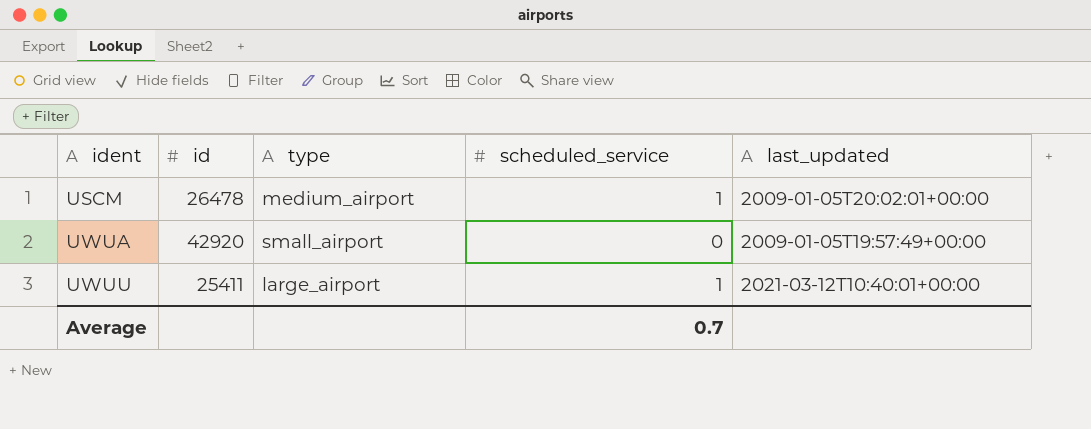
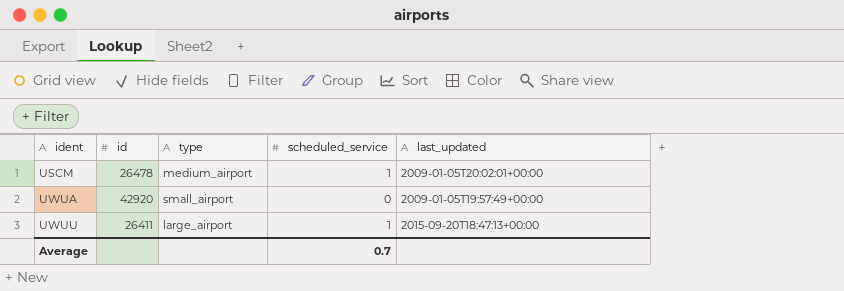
UWUU | id: 25411 -> 26411
UWUU | last_updated: 2021-03-12T10:40:01+00:00 -> 2015-09-20T18:47:13+00:00

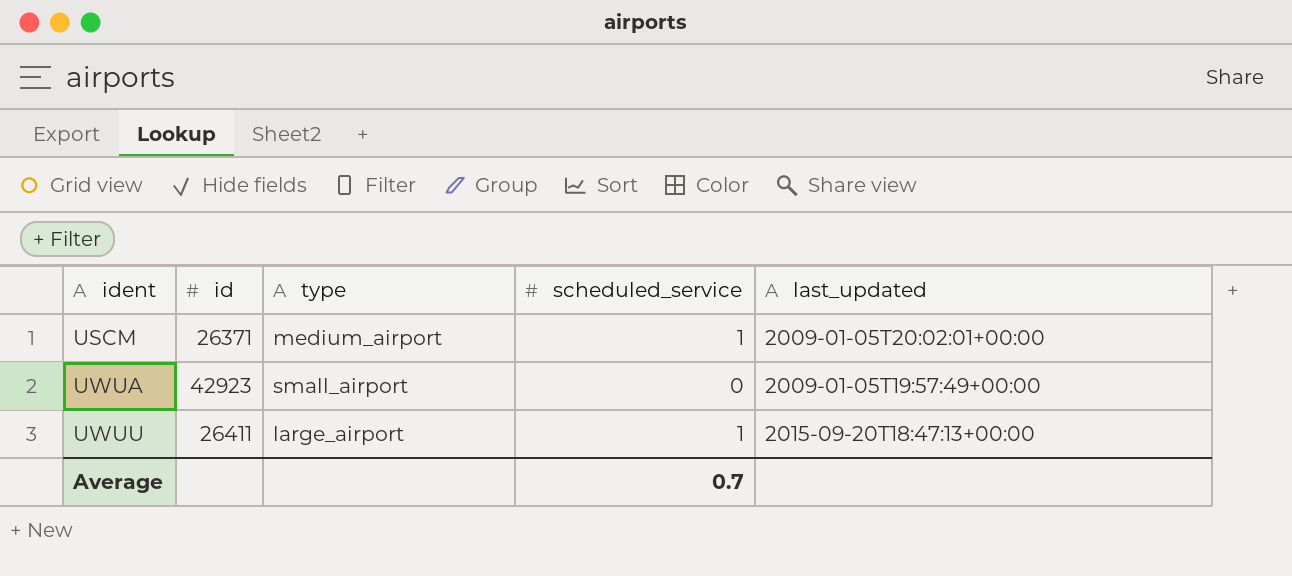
USCM | id: 26478 -> 26371
UWUA | id: 42920 -> 42923

